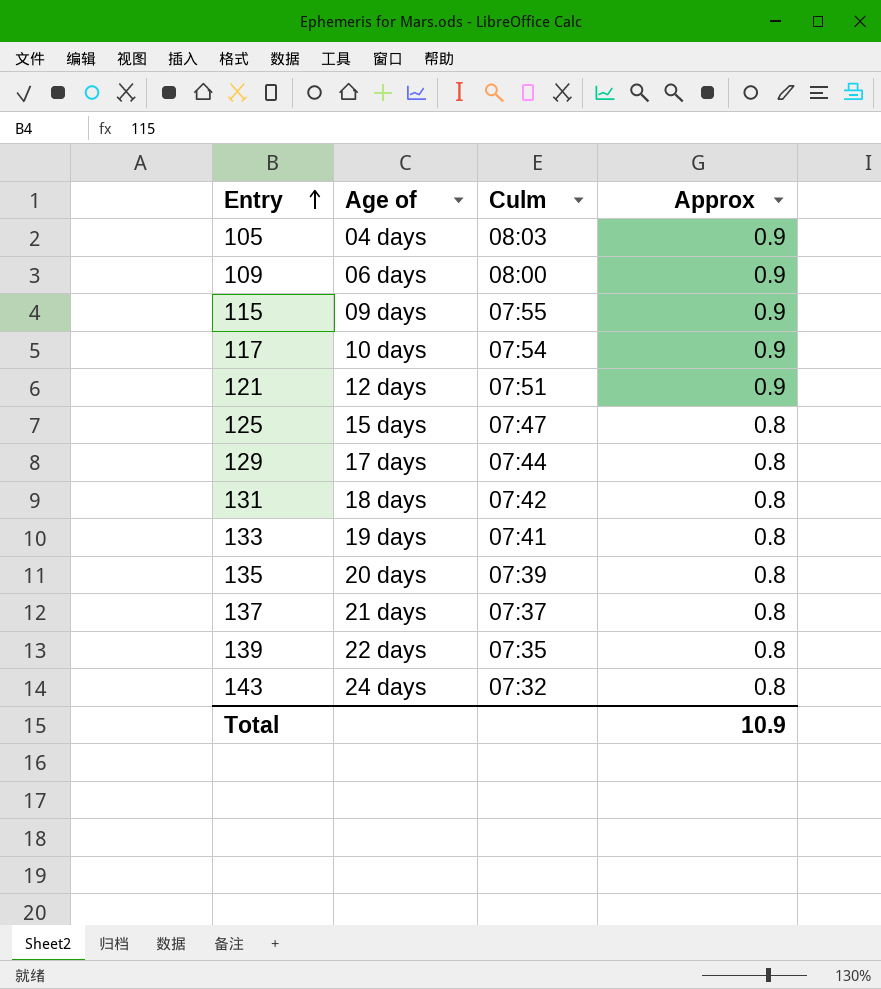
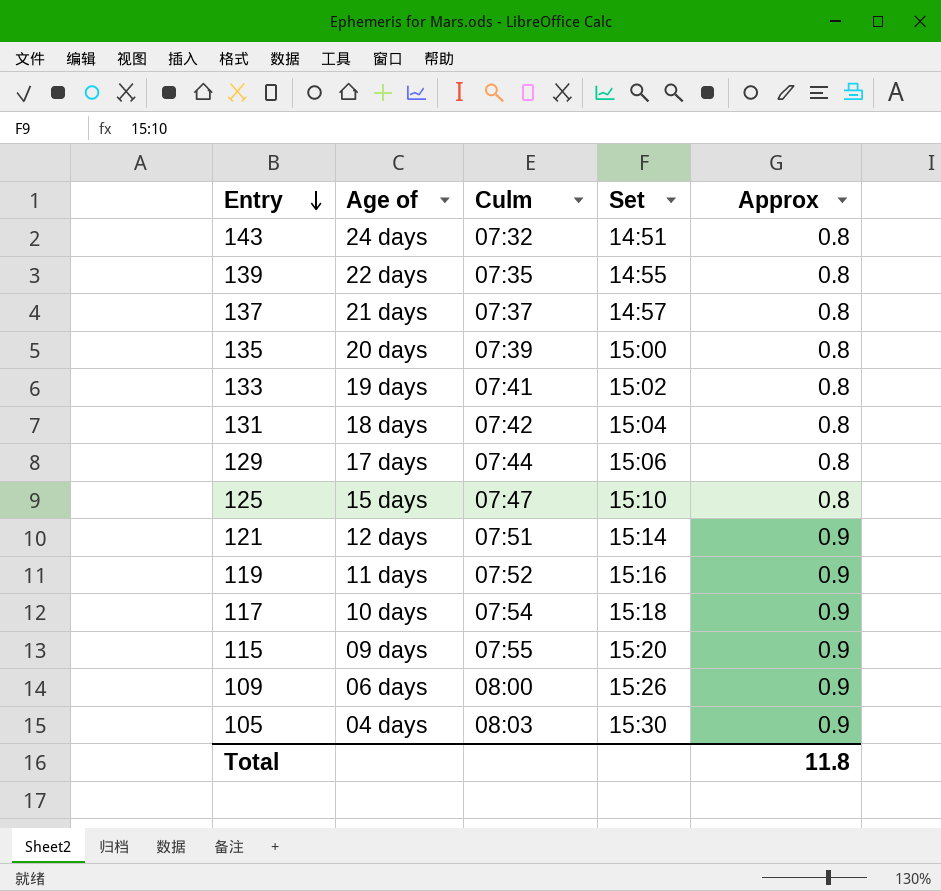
row order: Entry ascending -> Entry descending
column Set | position: none -> 4
row 119: none -> 11 days | 07:52 | 15:16 | 0.9
Total | Approx: 10.9 -> 11.8

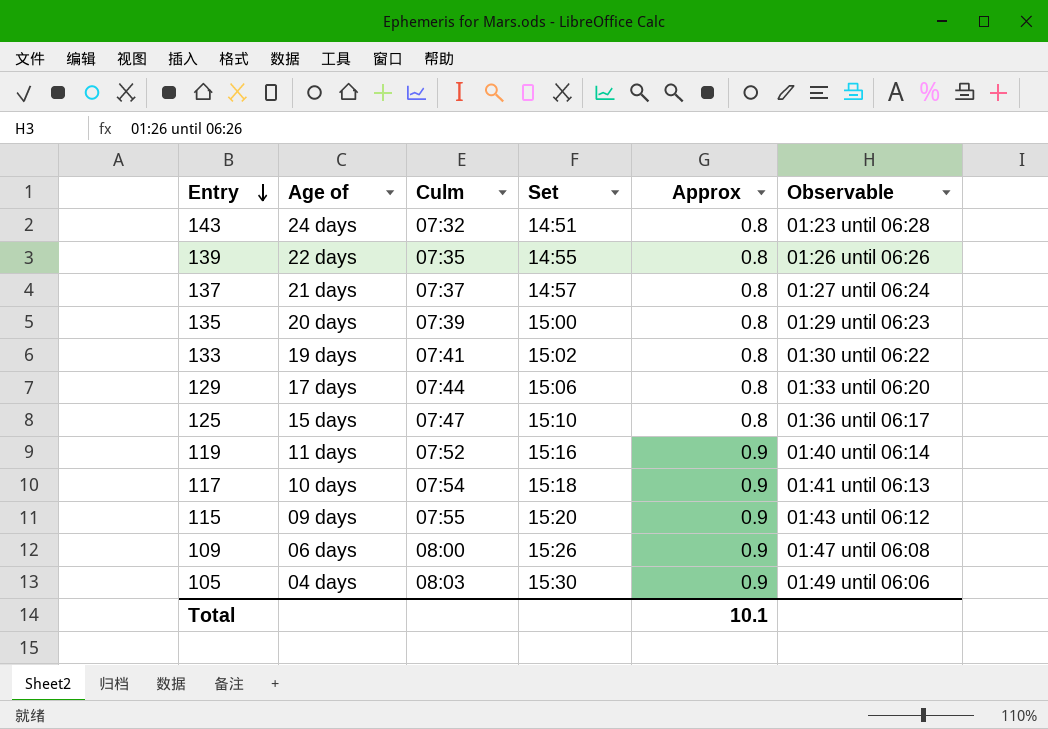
column Observable | position: none -> 6
row 131: 18 days | 07:42 | 15:04 | 0.8 -> none
row 121: 12 days | 07:51 | 15:14 | 0.9 -> none
Total | Approx: 11.8 -> 10.1

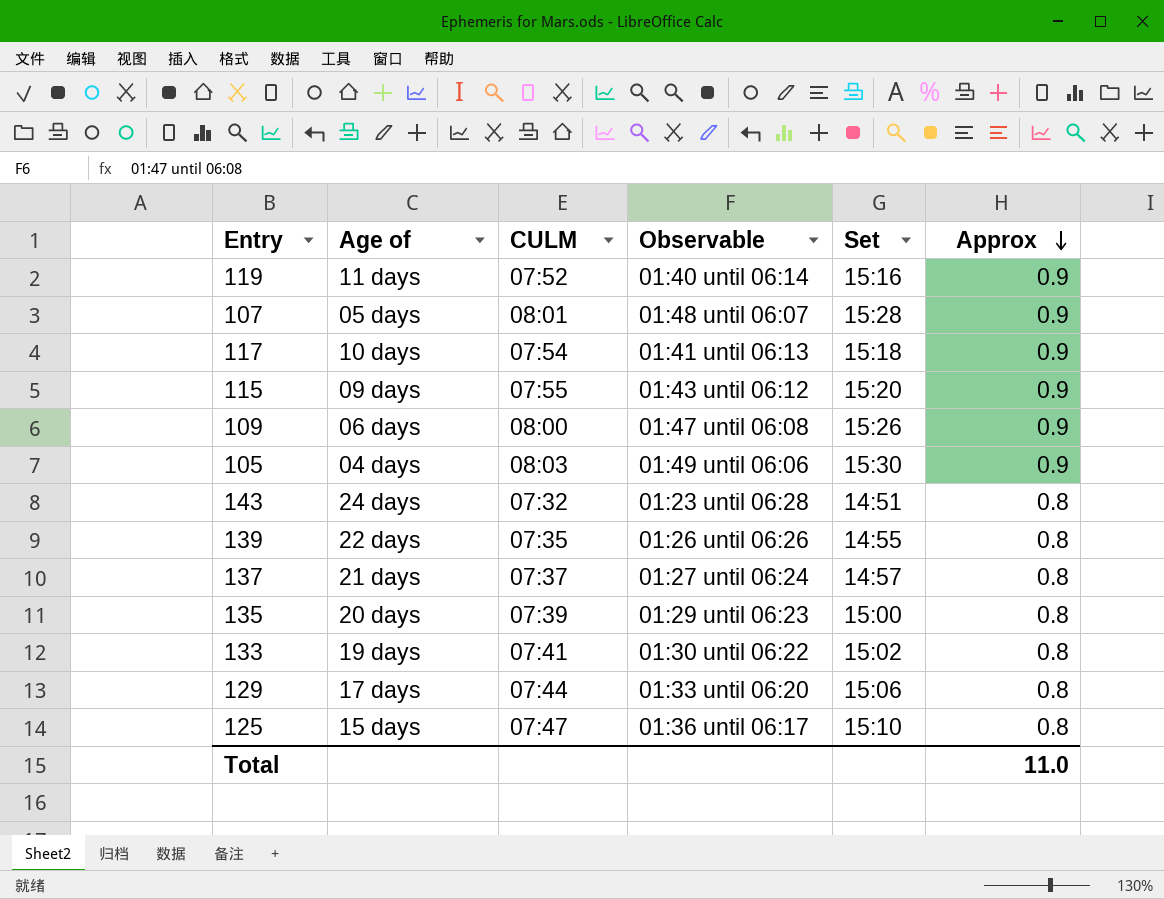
row order: Entry descending -> Approx descending
column name: Culm -> CULM
column Observable | position: 6 -> 4
row 107: none -> 05 days | 08:01 | 01:48 until 06:07 | 15:28 | 0.9
Total | Approx: 10.1 -> 11.0

